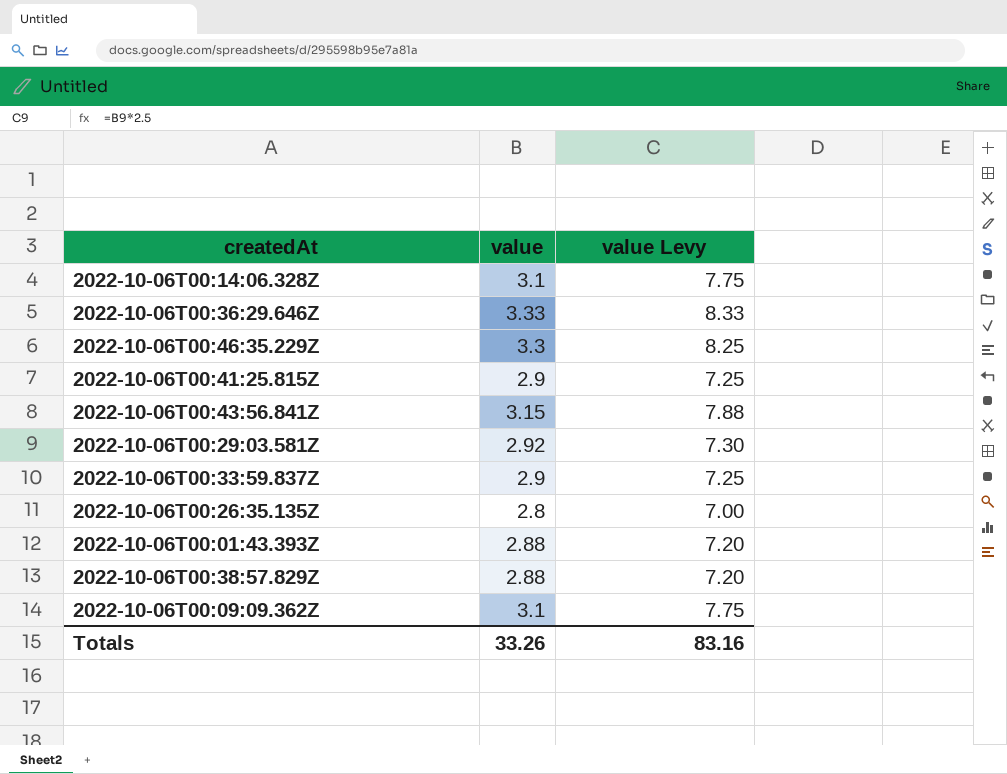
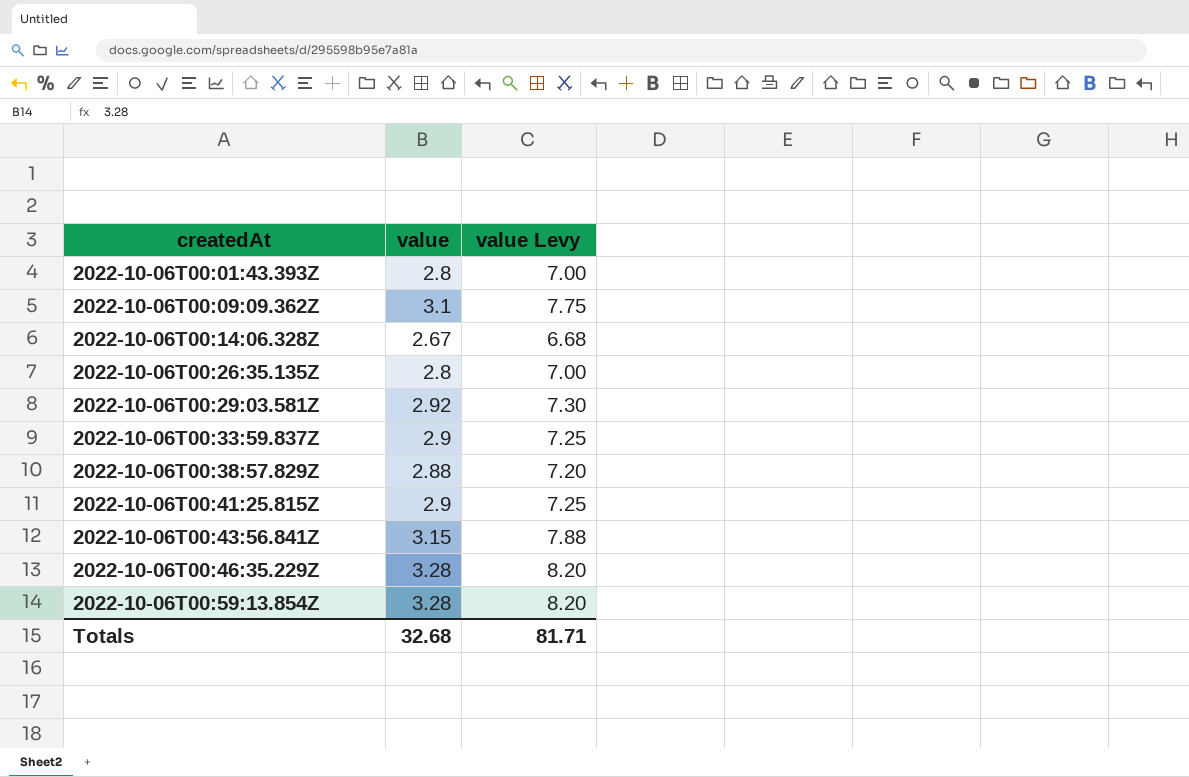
row order: none -> createdAt ascending
row 2022-10-06T00:36:29.646Z: 3.33 | 8.33 -> none
2022-10-06T00:01:43.393Z | value: 2.88 -> 2.8
2022-10-06T00:01:43.393Z | value Levy: 7.20 -> 7.00
2022-10-06T00:14:06.328Z | value: 3.1 -> 2.67
2022-10-06T00:14:06.328Z | value Levy: 7.75 -> 6.68
2022-10-06T00:46:35.229Z | value: 3.3 -> 3.28
2022-10-06T00:46:35.229Z | value Levy: 8.25 -> 8.20
row 2022-10-06T00:59:13.854Z: none -> 3.28 | 8.20
Totals | value: 33.26 -> 32.68
Totals | value Levy: 83.16 -> 81.71

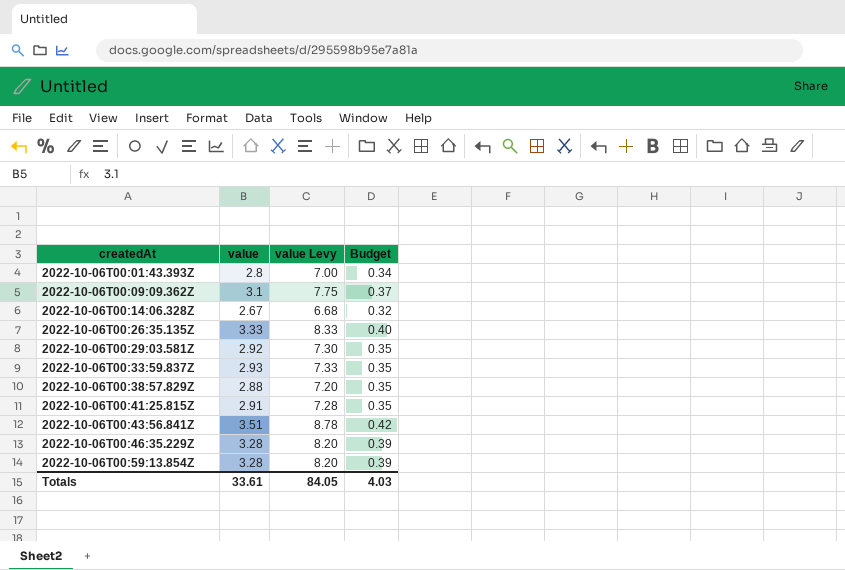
column Budget | formula: none -> [value] * 0.12
2022-10-06T00:26:35.135Z | value: 2.8 -> 3.33
2022-10-06T00:26:35.135Z | value Levy: 7.00 -> 8.33
2022-10-06T00:33:59.837Z | value: 2.9 -> 2.93
2022-10-06T00:33:59.837Z | value Levy: 7.25 -> 7.33
2022-10-06T00:41:25.815Z | value: 2.9 -> 2.91
2022-10-06T00:41:25.815Z | value Levy: 7.25 -> 7.28
2022-10-06T00:43:56.841Z | value: 3.15 -> 3.51
2022-10-06T00:43:56.841Z | value Levy: 7.88 -> 8.78
Totals | value: 32.68 -> 33.61
Totals | value Levy: 81.71 -> 84.05

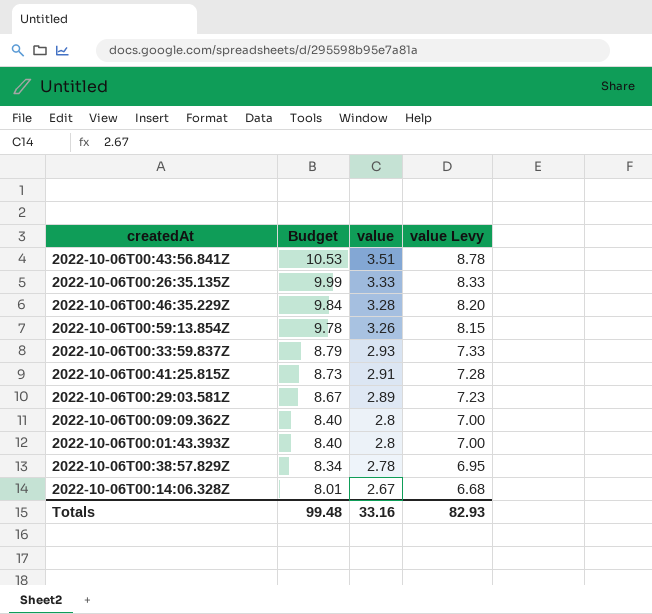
row order: createdAt ascending -> Budget descending
column Budget | formula: [value] * 0.12 -> [value] * 3
column Budget | position: 4 -> 2
2022-10-06T00:59:13.854Z | value: 3.28 -> 3.26
2022-10-06T00:59:13.854Z | value Levy: 8.20 -> 8.15
2022-10-06T00:29:03.581Z | value: 2.92 -> 2.89
2022-10-06T00:29:03.581Z | value Levy: 7.30 -> 7.23
2022-10-06T00:09:09.362Z | value: 3.1 -> 2.8
2022-10-06T00:09:09.362Z | value Levy: 7.75 -> 7.00
2022-10-06T00:38:57.829Z | value: 2.88 -> 2.78
2022-10-06T00:38:57.829Z | value Levy: 7.20 -> 6.95
Totals | Budget: 4.03 -> 99.48
Totals | value: 33.61 -> 33.16
Totals | value Levy: 84.05 -> 82.93

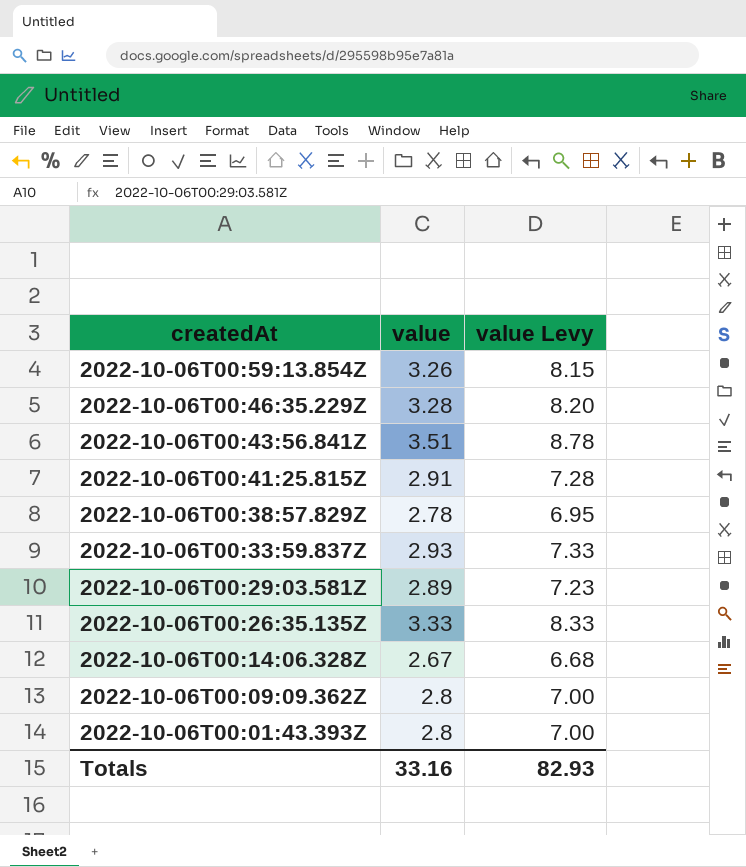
row order: Budget descending -> createdAt descending
column Budget | formula: [value] * 3 -> none

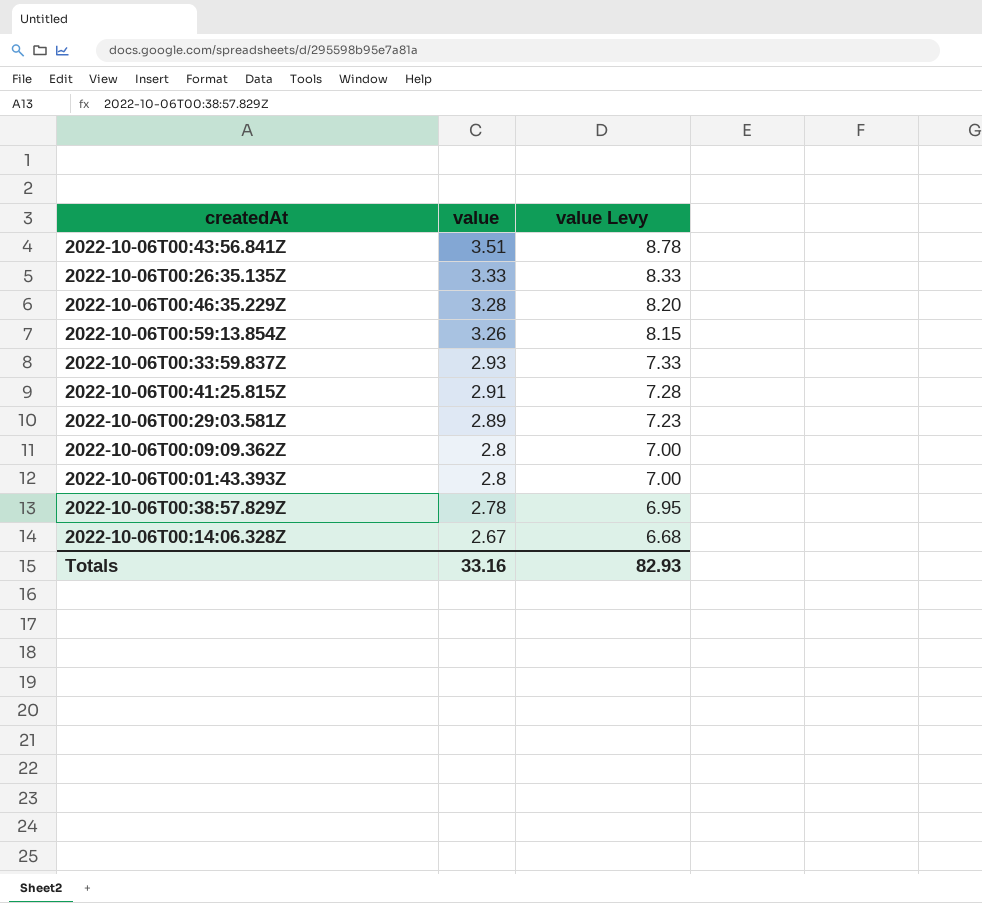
row order: createdAt descending -> value descending

